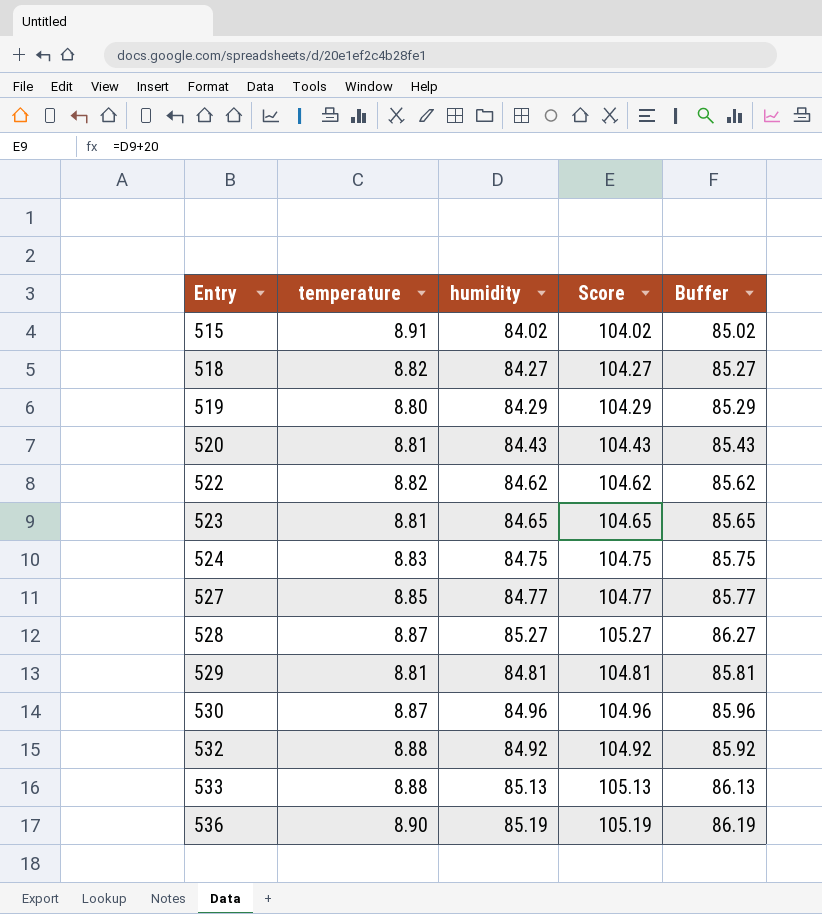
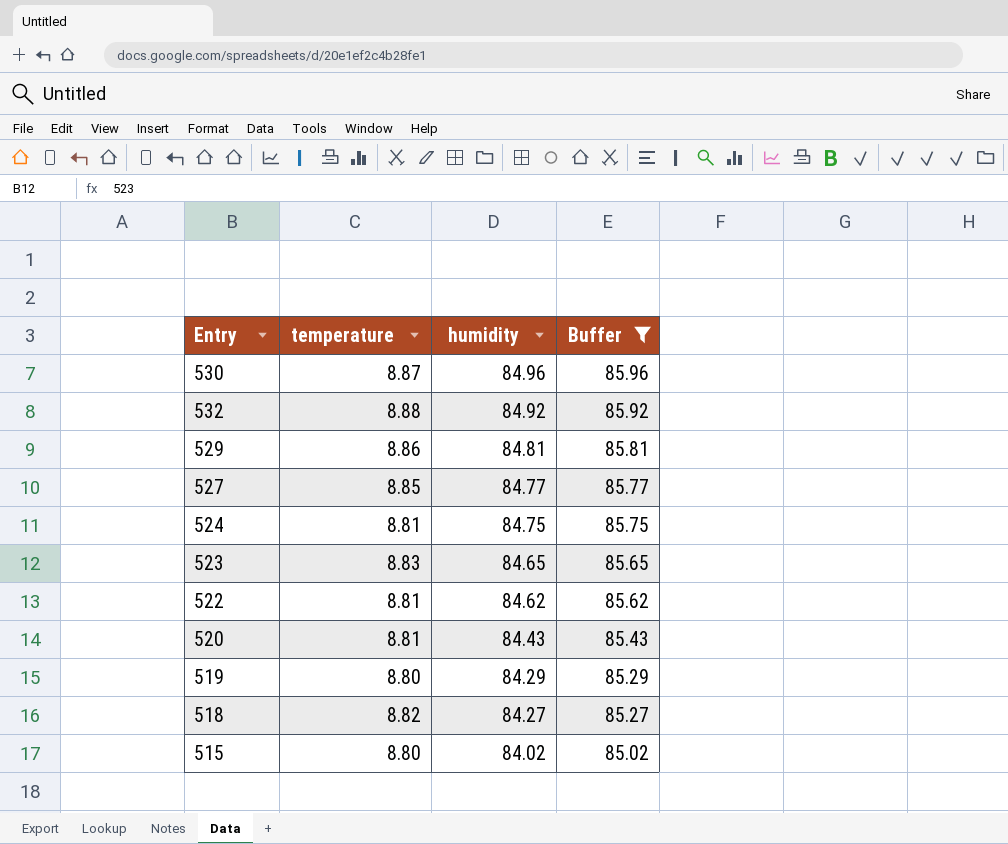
filter: none -> Buffer <= 85.96
row order: Entry ascending -> humidity descending
column Score | formula: [humidity] + 20 -> none
529 | temperature: 8.81 -> 8.86
524 | temperature: 8.83 -> 8.81
523 | temperature: 8.81 -> 8.83
522 | temperature: 8.82 -> 8.81
515 | temperature: 8.91 -> 8.80

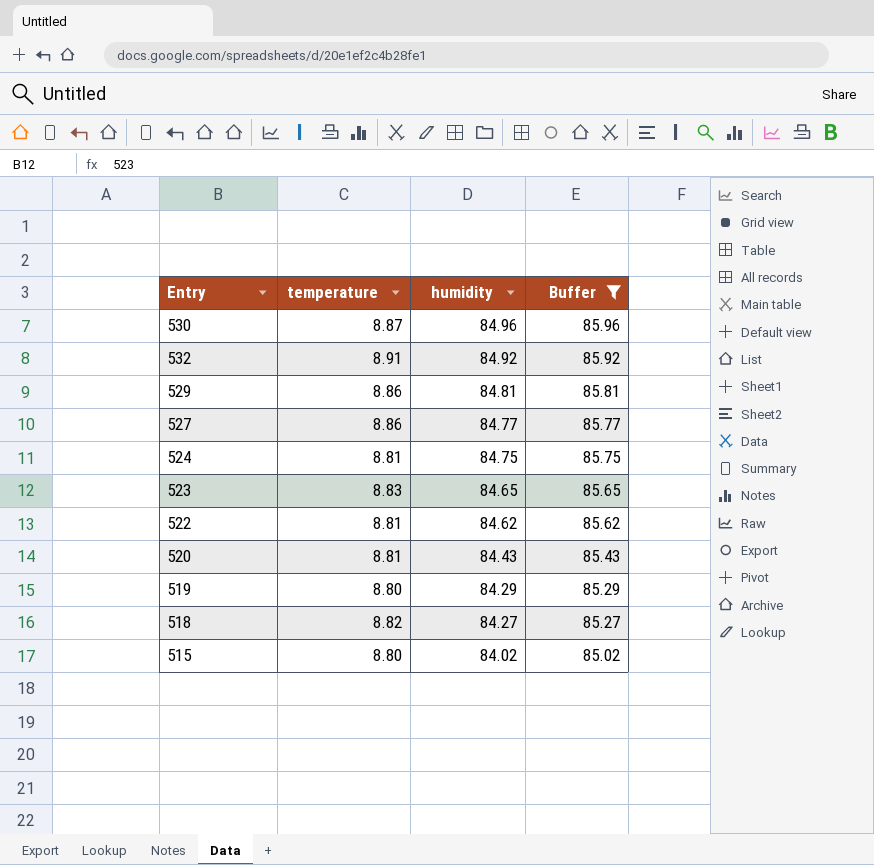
532 | temperature: 8.88 -> 8.91
527 | temperature: 8.85 -> 8.86

